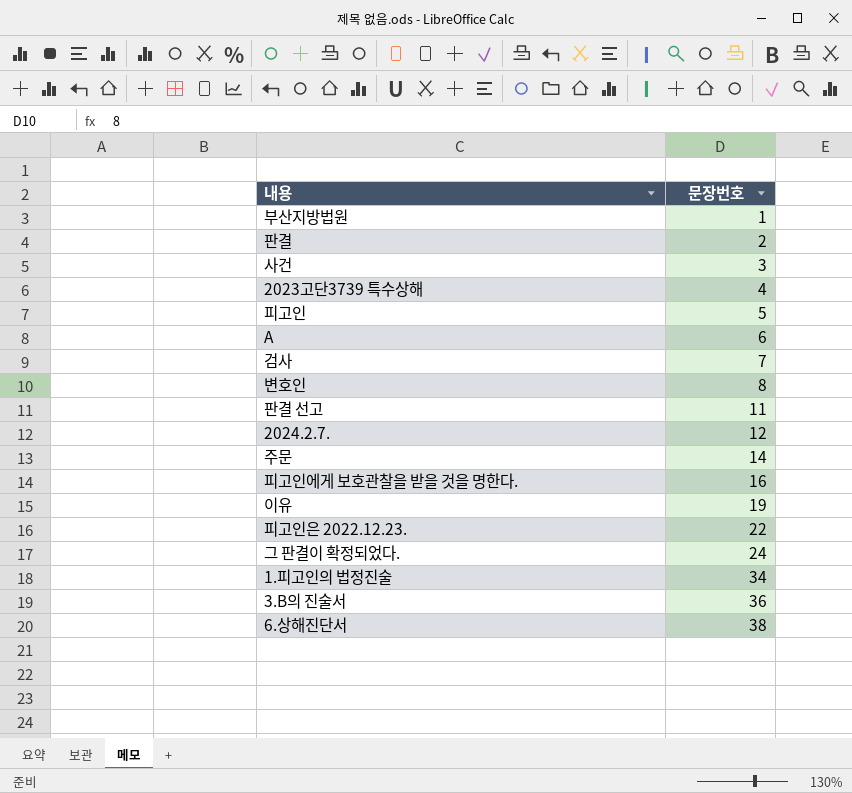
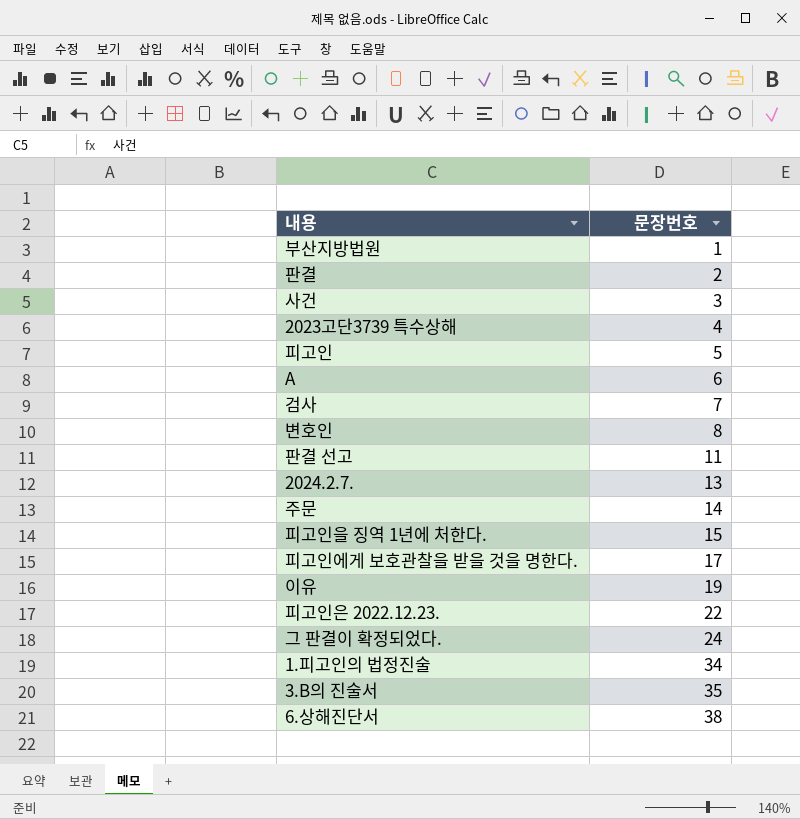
2024.2.7. | 문장번호: 12 -> 13
row 피고인을 징역 1년에 처한다.: none -> 15
피고인에게 보호관찰을 받을 것을 명한다. | 문장번호: 16 -> 17
3.B의 진술서 | 문장번호: 36 -> 35

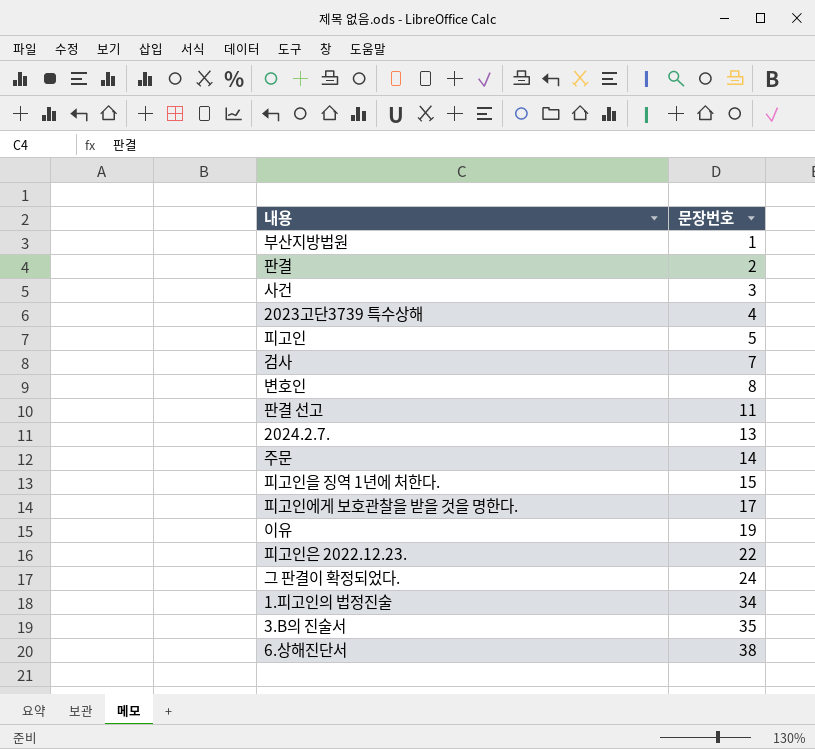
row A: 6 -> none

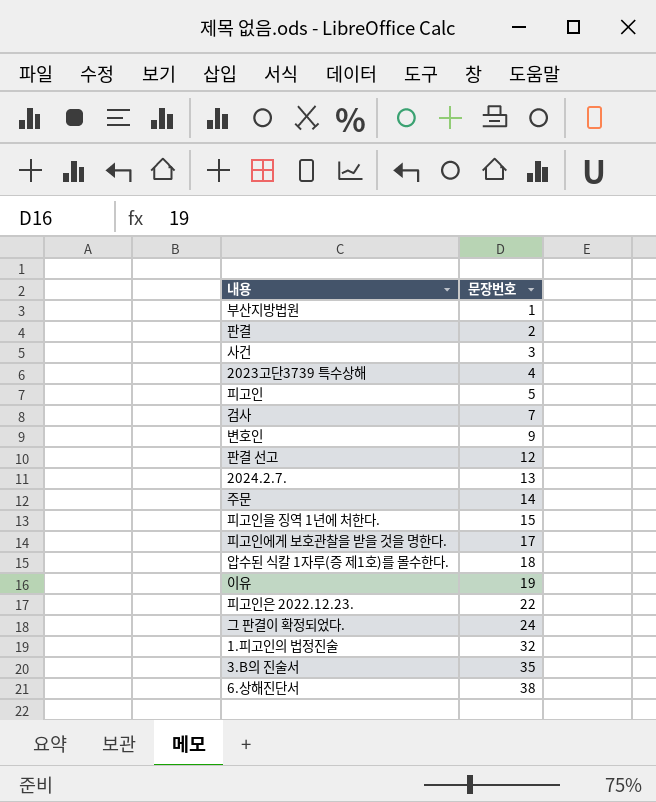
변호인 | 문장번호: 8 -> 9
판결 선고 | 문장번호: 11 -> 12
row 압수된 식칼 1자루(증 제1호)를 몰수한다.: none -> 18
1.피고인의 법정진술 | 문장번호: 34 -> 32

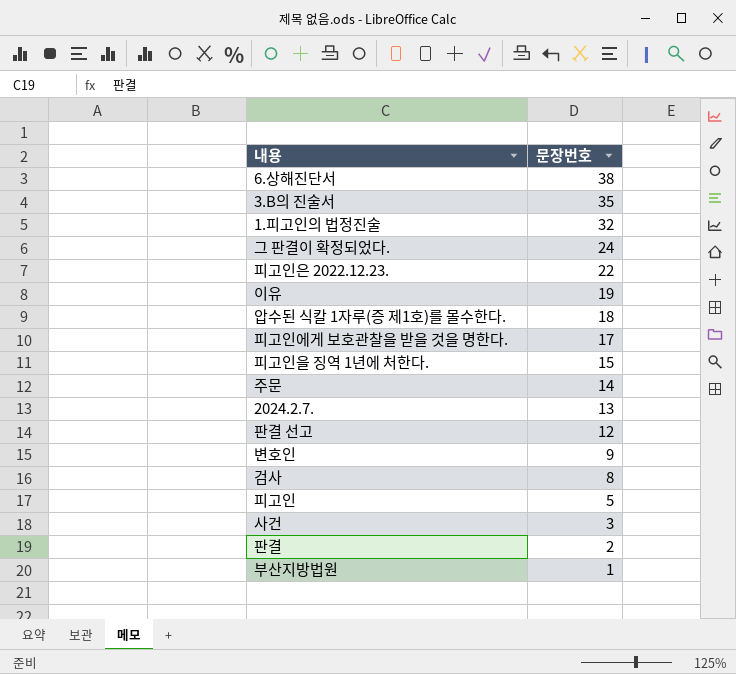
row order: 문장번호 ascending -> 문장번호 descending
row 2023고단3739 특수상해: 4 -> none
검사 | 문장번호: 7 -> 8

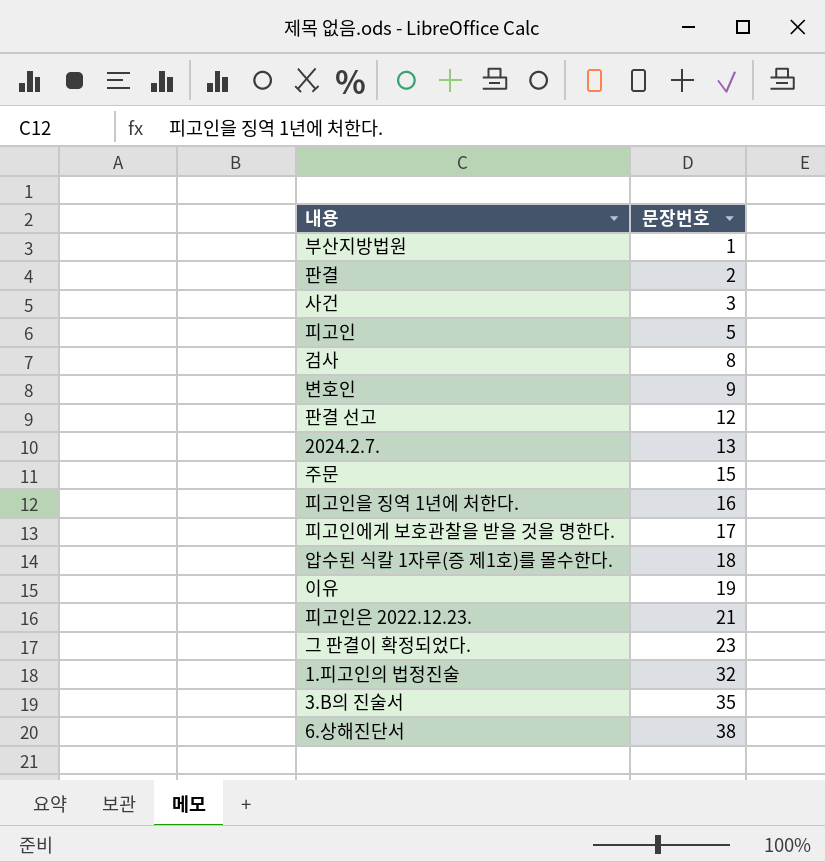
row order: 문장번호 descending -> 문장번호 ascending
주문 | 문장번호: 14 -> 15
피고인을 징역 1년에 처한다. | 문장번호: 15 -> 16
피고인은 2022.12.23. | 문장번호: 22 -> 21
그 판결이 확정되었다. | 문장번호: 24 -> 23

